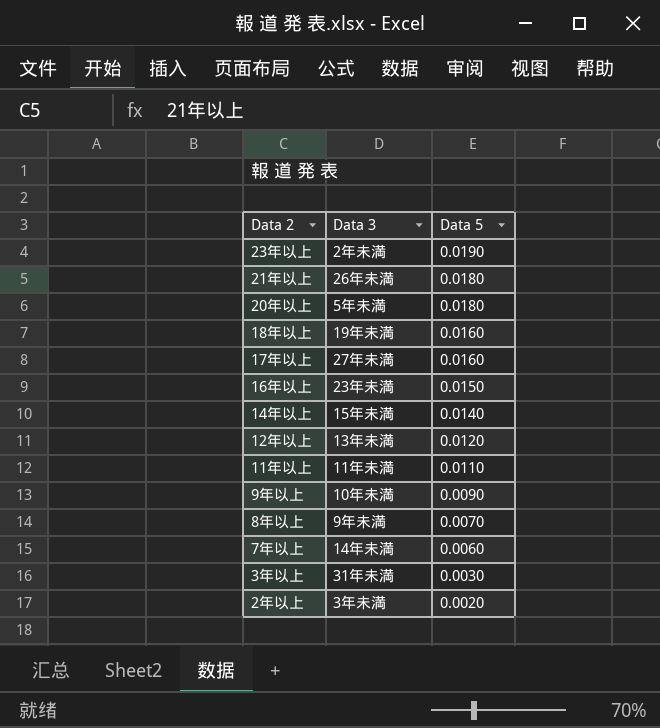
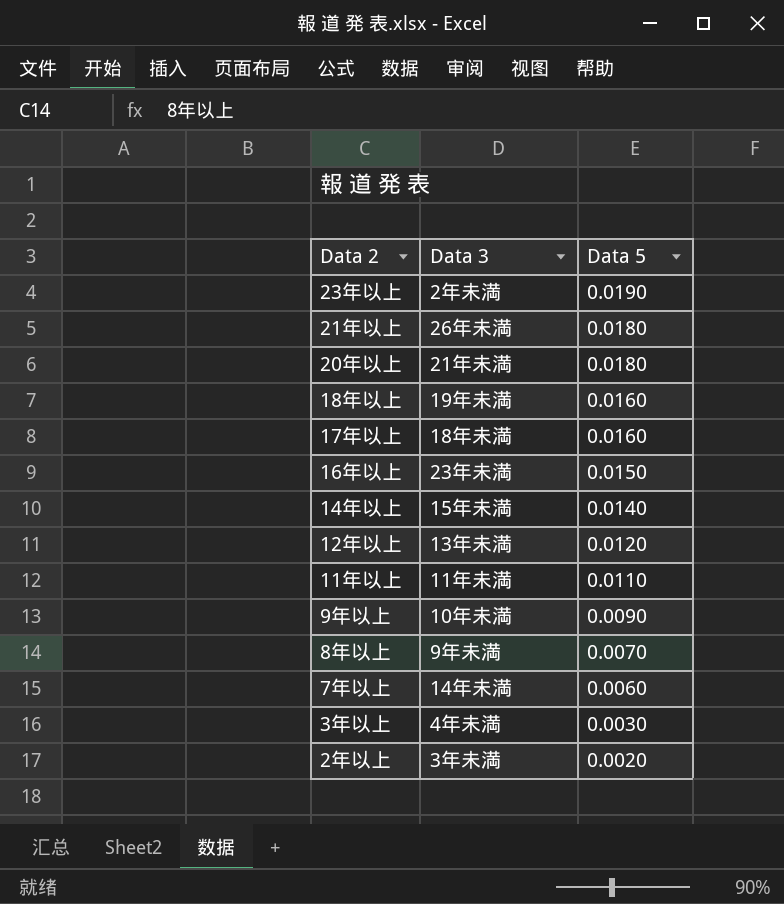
20年以上 | Data 3: 5年未満 -> 21年未満
17年以上 | Data 3: 27年未満 -> 18年未満
3年以上 | Data 3: 31年未満 -> 4年未満

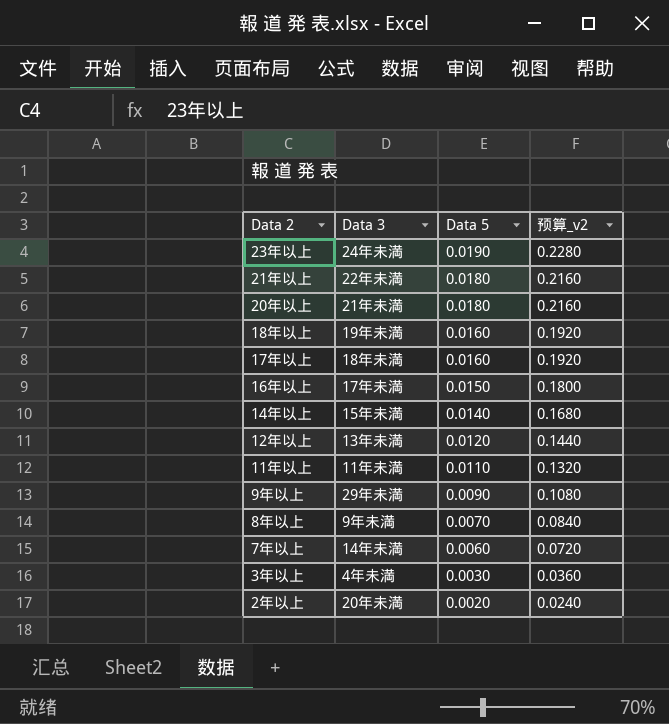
column 预算_v2 | formula: none -> [Data 5] * 12
23年以上 | Data 3: 2年未満 -> 24年未満
21年以上 | Data 3: 26年未満 -> 22年未満
16年以上 | Data 3: 23年未満 -> 17年未満
9年以上 | Data 3: 10年未満 -> 29年未満
2年以上 | Data 3: 3年未満 -> 20年未満

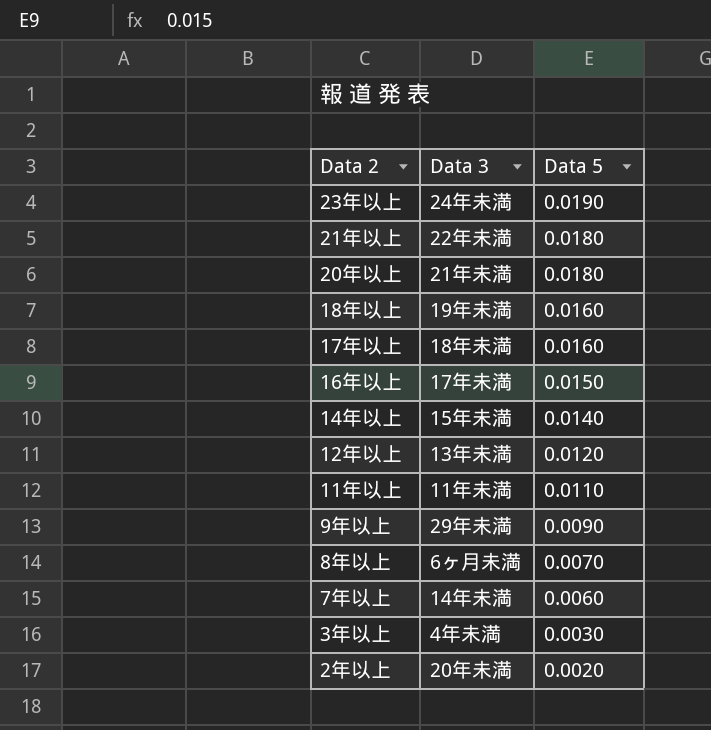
column 预算_v2 | formula: [Data 5] * 12 -> none
8年以上 | Data 3: 9年未満 -> 6ヶ月未満

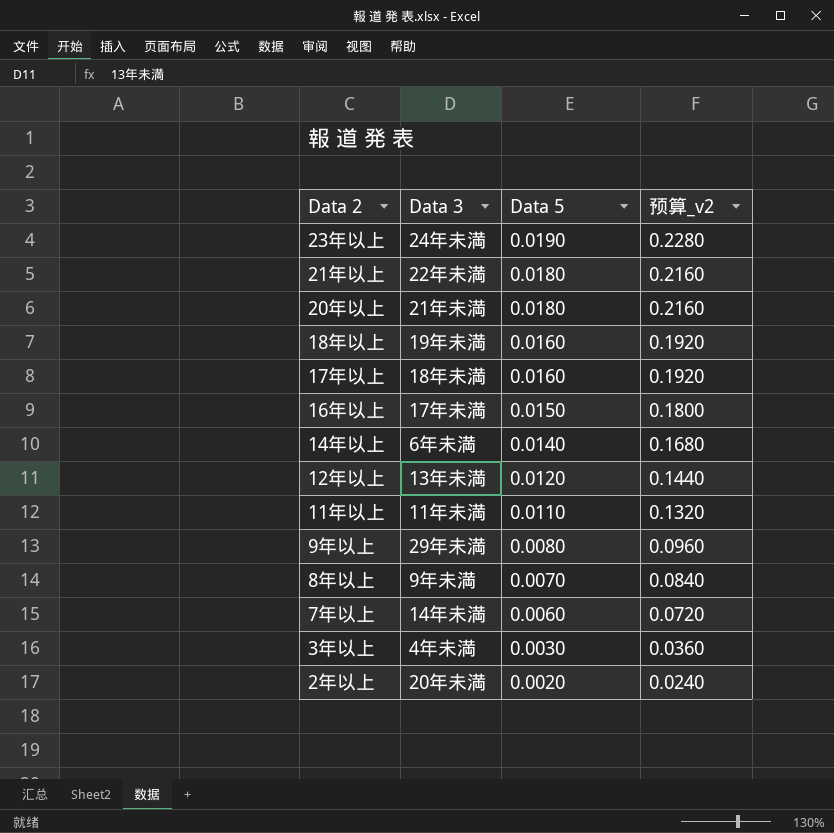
column 预算_v2 | formula: none -> [Data 5] * 12
14年以上 | Data 3: 15年未満 -> 6年未満
9年以上 | Data 5: 0.0090 -> 0.0080
8年以上 | Data 3: 6ヶ月未満 -> 9年未満

